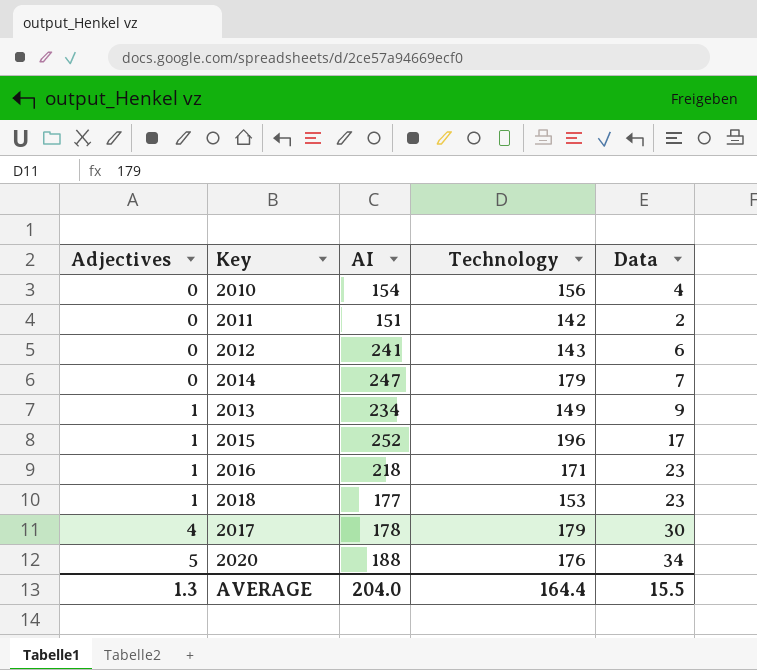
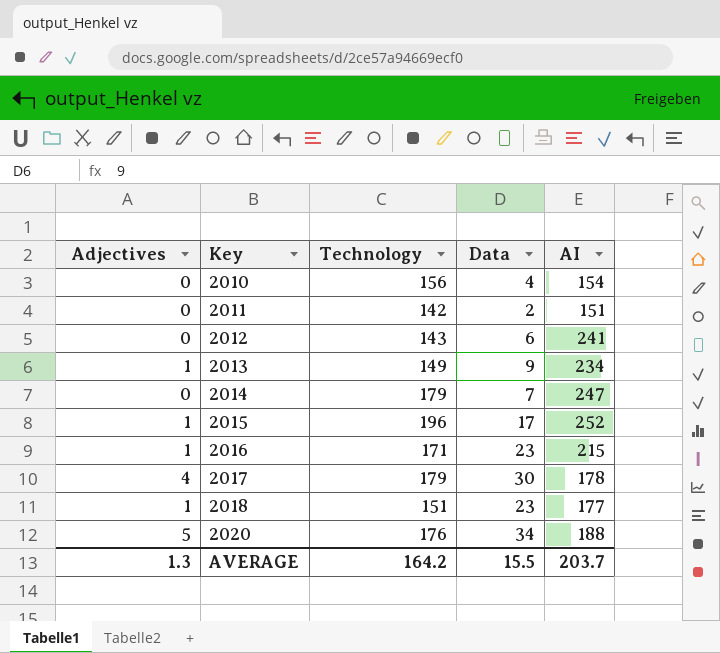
row order: Adjectives ascending -> Key ascending
column AI | position: 3 -> 5
2016 | AI: 218 -> 215
2018 | Technology: 153 -> 151
AVERAGE | Technology: 164.4 -> 164.2
AVERAGE | AI: 204.0 -> 203.7

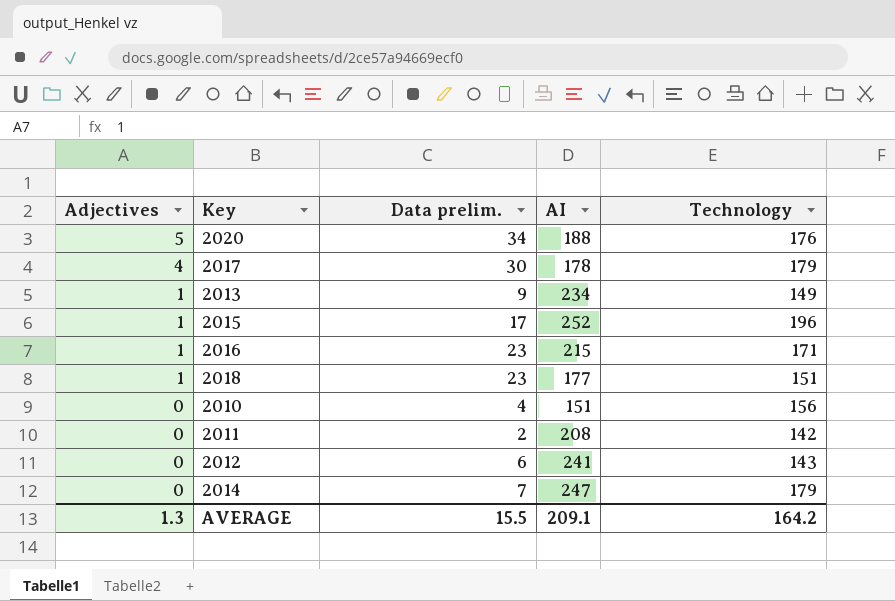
row order: Key ascending -> Adjectives descending
column name: Data -> Data prelim.
column Technology | position: 3 -> 5
2010 | AI: 154 -> 151
2011 | AI: 151 -> 208
AVERAGE | AI: 203.7 -> 209.1

